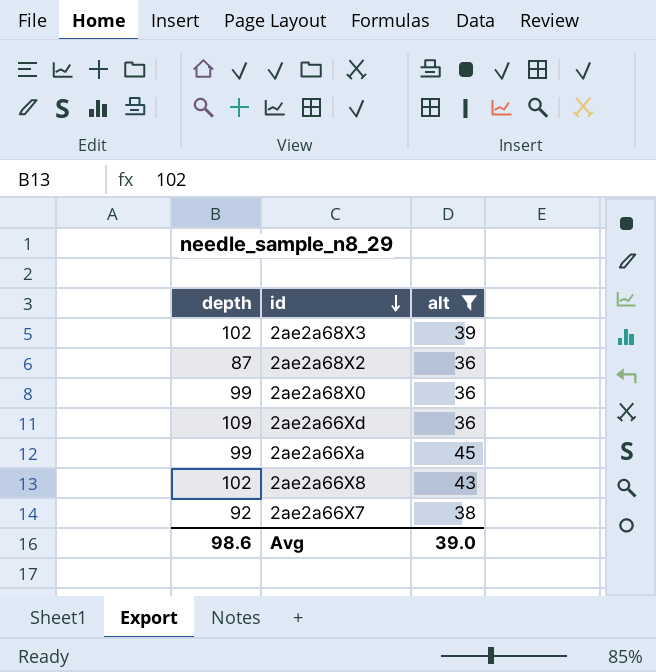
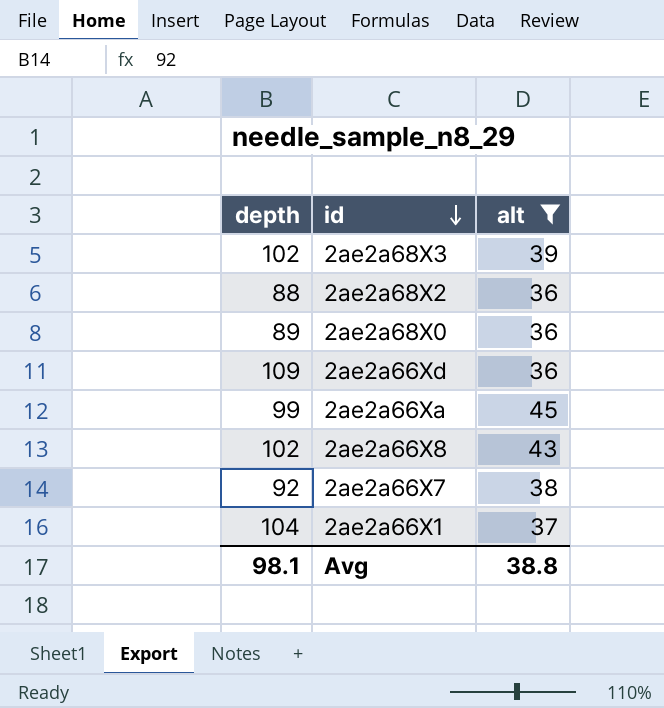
2ae2a68X2 | depth: 87 -> 88
2ae2a68X0 | depth: 99 -> 89
row 2ae2a66X1: none -> 104 | 37
Avg | depth: 98.6 -> 98.1
Avg | alt: 39.0 -> 38.8

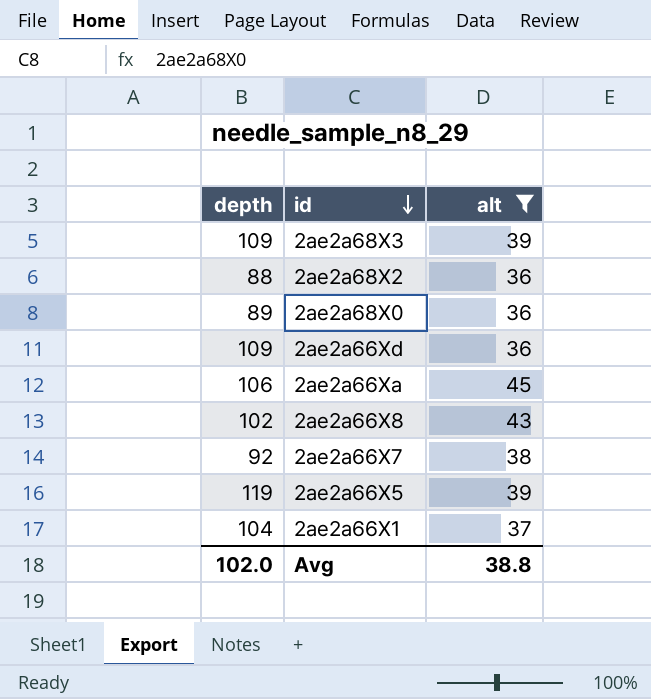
2ae2a68X3 | depth: 102 -> 109
2ae2a66Xa | depth: 99 -> 106
row 2ae2a66X5: none -> 119 | 39
Avg | depth: 98.1 -> 102.0

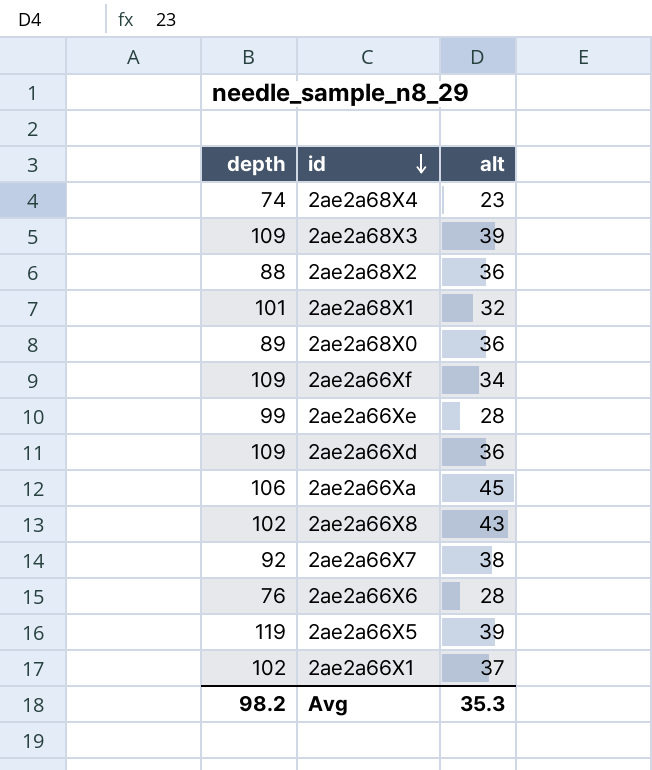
filter: alt >= 36 -> none
2ae2a66X1 | depth: 104 -> 102
Avg | depth: 102.0 -> 98.2
Avg | alt: 38.8 -> 35.3

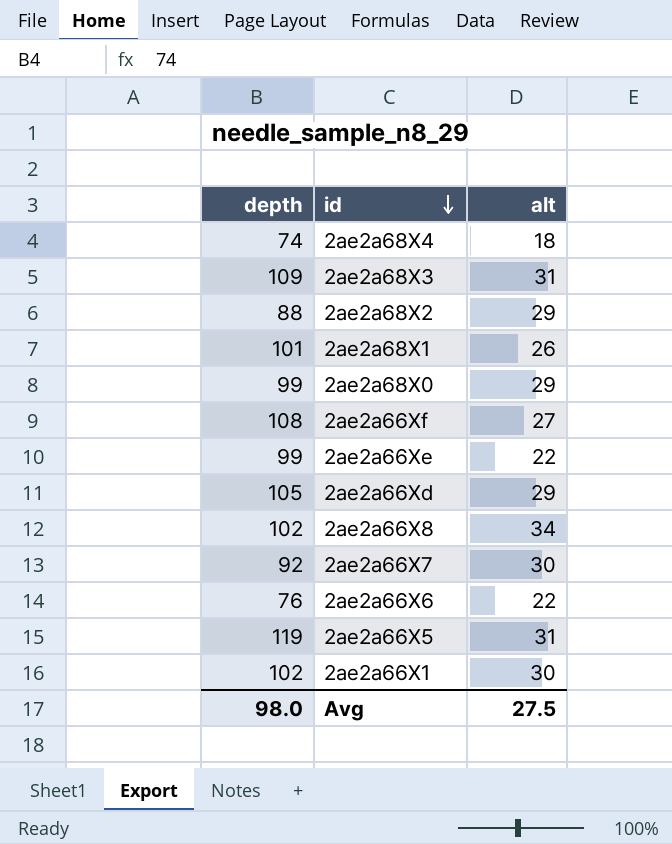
row 2ae2a66Xa: 106 | 45 -> none
2ae2a68X4 | alt: 23 -> 18
2ae2a68X3 | alt: 39 -> 31
2ae2a68X2 | alt: 36 -> 29
2ae2a68X1 | alt: 32 -> 26
2ae2a68X0 | depth: 89 -> 99
2ae2a68X0 | alt: 36 -> 29
2ae2a66Xf | depth: 109 -> 108
2ae2a66Xf | alt: 34 -> 27
2ae2a66Xe | alt: 28 -> 22
2ae2a66Xd | depth: 109 -> 105
2ae2a66Xd | alt: 36 -> 29
2ae2a66X8 | alt: 43 -> 34
2ae2a66X7 | alt: 38 -> 30
2ae2a66X6 | alt: 28 -> 22
2ae2a66X5 | alt: 39 -> 31
2ae2a66X1 | alt: 37 -> 30
Avg | depth: 98.2 -> 98.0
Avg | alt: 35.3 -> 27.5

